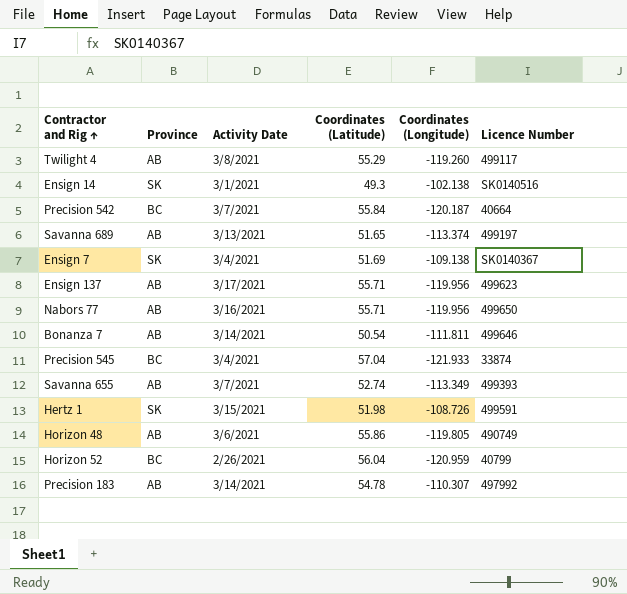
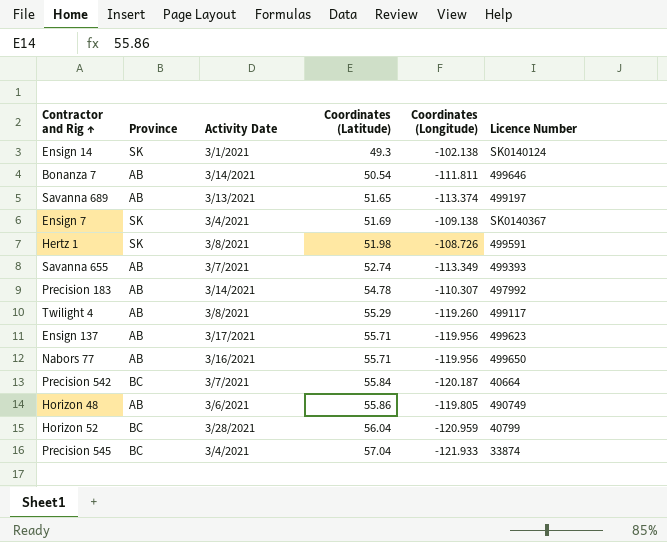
row order: none -> Coordinates (Latitude) ascending
Ensign 14 | Licence Number: SK0140516 -> SK0140124
Hertz 1 | Activity Date: 3/15/2021 -> 3/8/2021
Horizon 52 | Activity Date: 2/26/2021 -> 3/28/2021

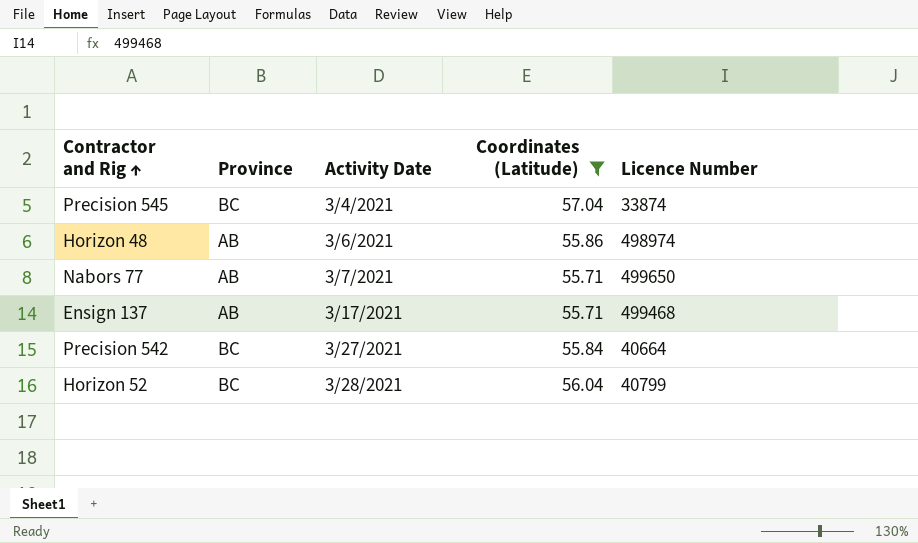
filter: none -> Coordinates (Latitude) >= 55.71
row order: Coordinates (Latitude) ascending -> Activity Date ascending
column Coordinates (Longitude) | position: 5 -> none
Horizon 48 | Licence Number: 490749 -> 498974
Nabors 77 | Activity Date: 3/16/2021 -> 3/7/2021
Ensign 137 | Licence Number: 499623 -> 499468
Precision 542 | Activity Date: 3/7/2021 -> 3/27/2021

